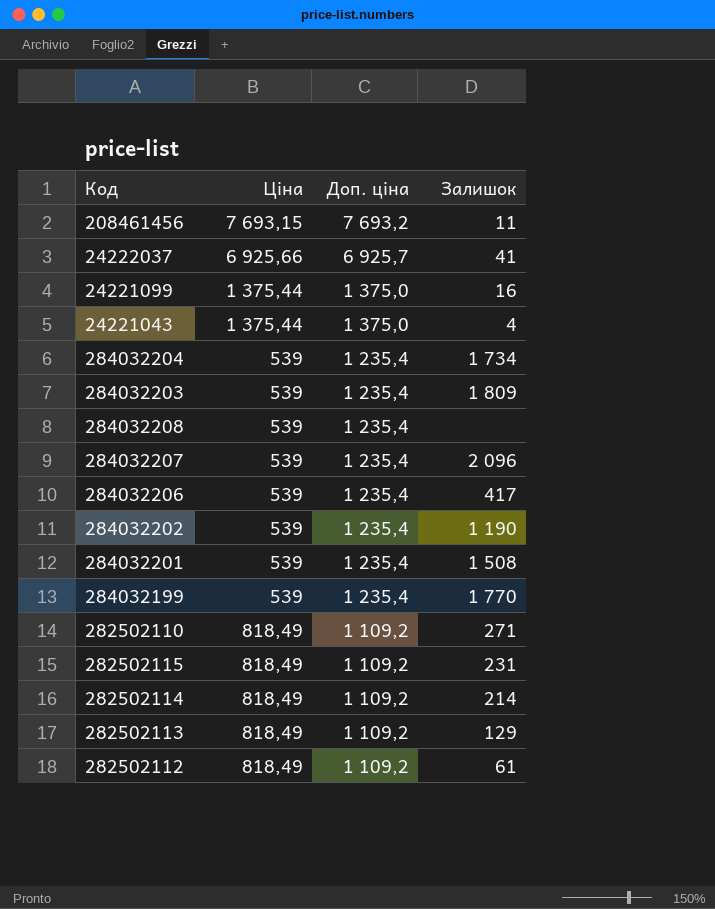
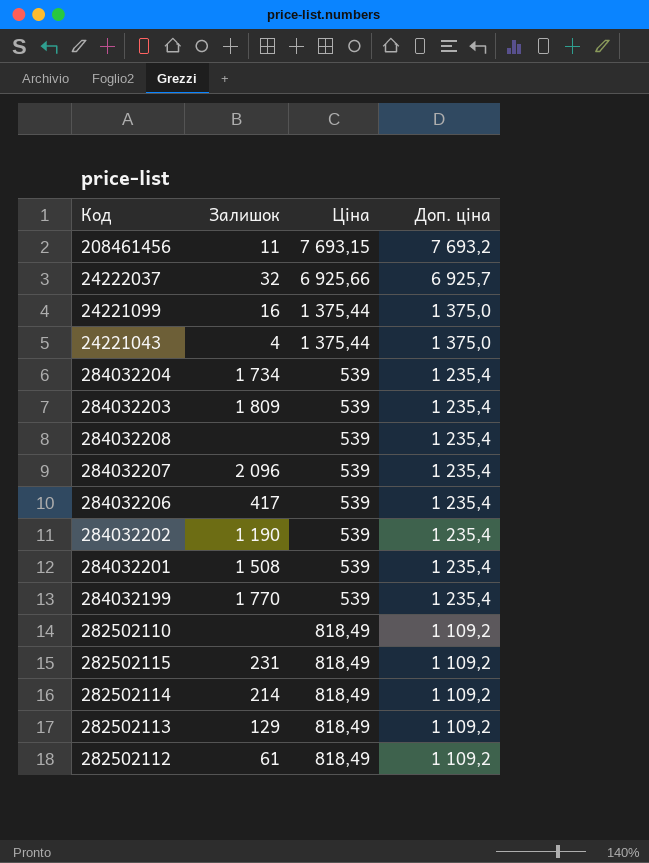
column Залишок | position: 4 -> 2
24222037 | Залишок: 41 -> 32
282502110 | Залишок: 271 -> none

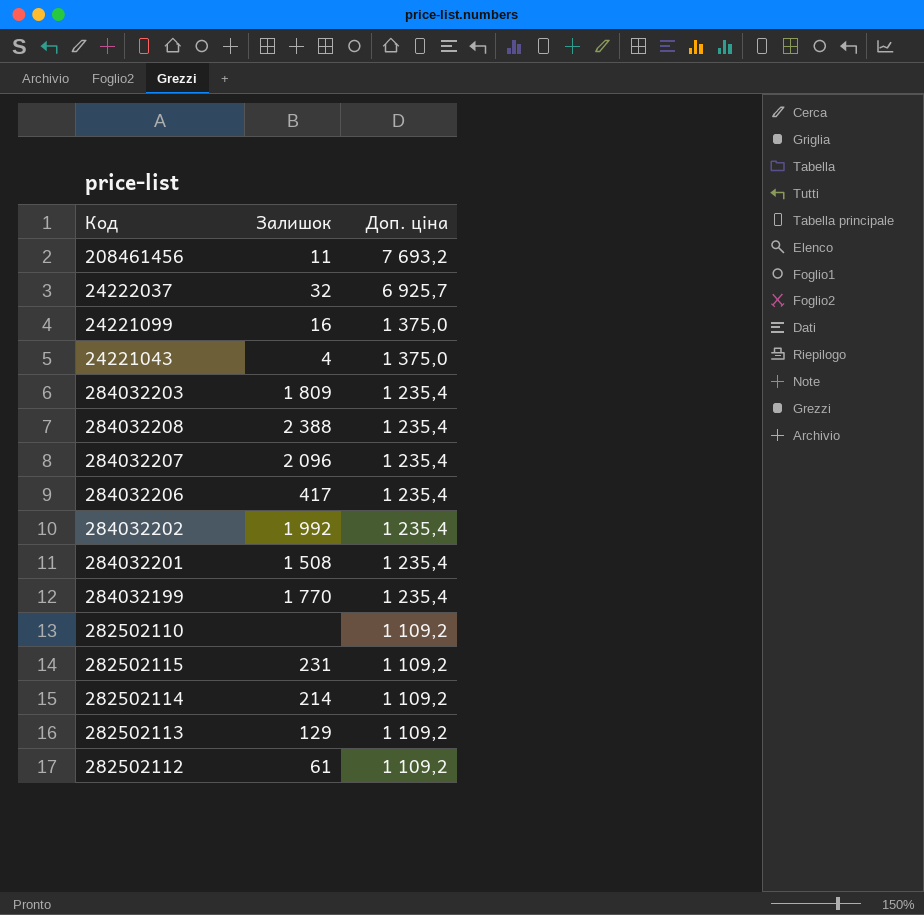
column Ціна | position: 3 -> none
row 284032204: 1 734 | 539 | 1 235,4 -> none
284032208 | Залишок: none -> 2 388
284032202 | Залишок: 1 190 -> 1 992

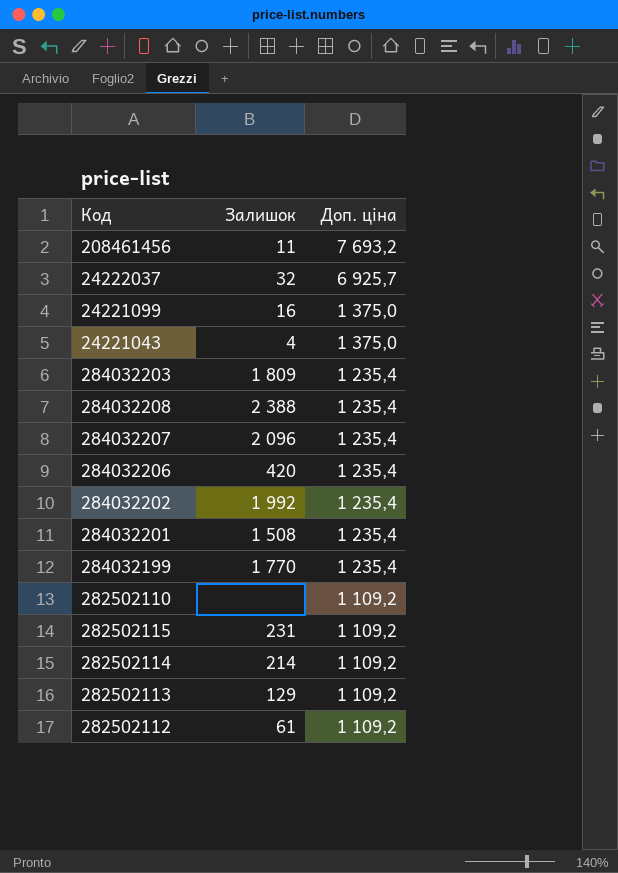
284032206 | Залишок: 417 -> 420

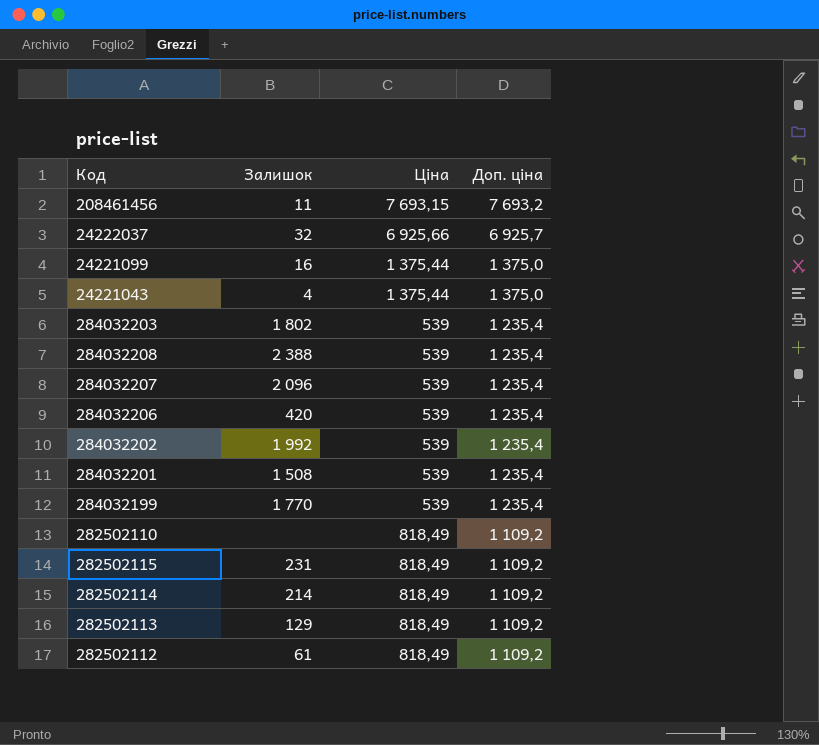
column Ціна | position: none -> 3
284032203 | Залишок: 1 809 -> 1 802

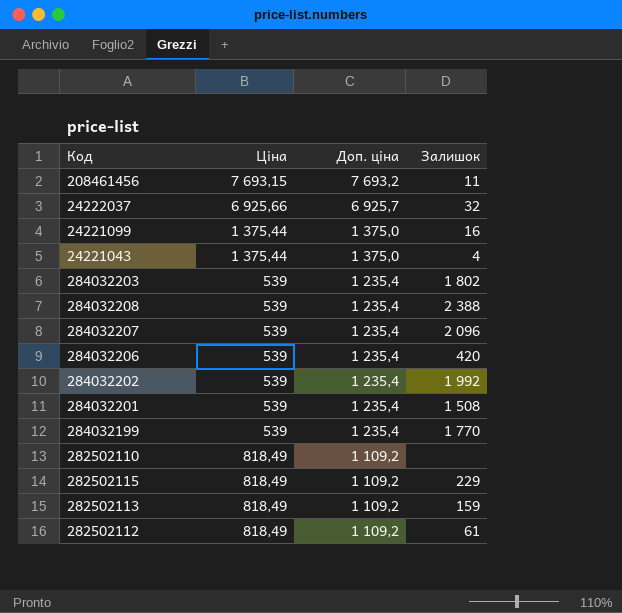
column Залишок | position: 2 -> 4
row 282502114: 214 | 818,49 | 1 109,2 -> none
282502115 | Залишок: 231 -> 229
282502113 | Залишок: 129 -> 159

